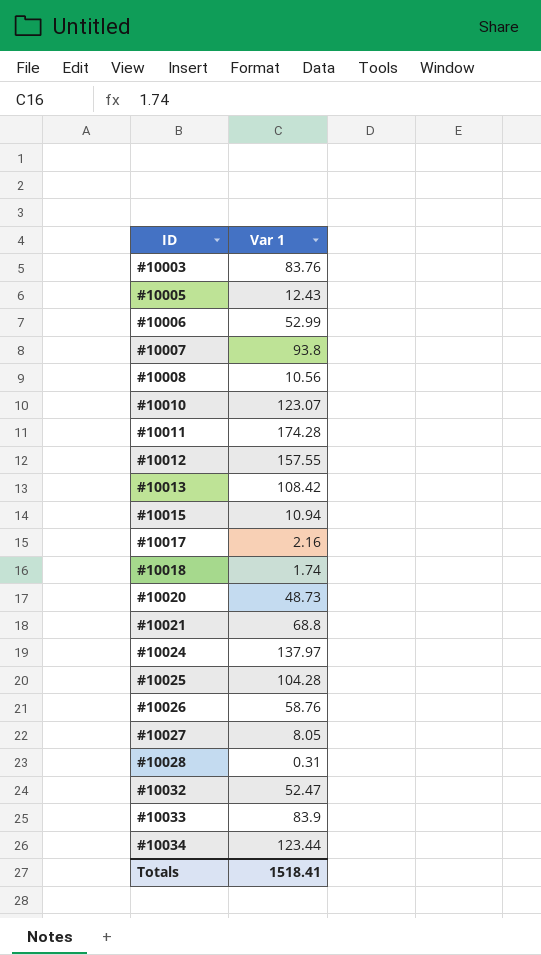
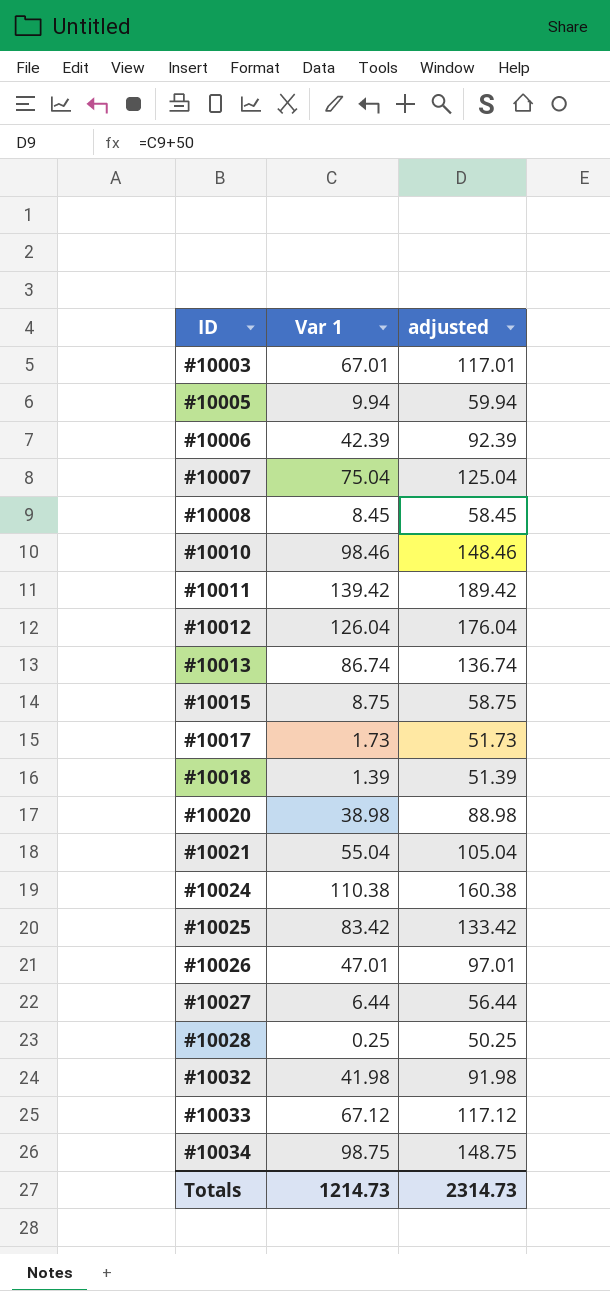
column adjusted | formula: none -> [Var 1] + 50
#10003 | Var 1: 83.76 -> 67.01
#10005 | Var 1: 12.43 -> 9.94
#10006 | Var 1: 52.99 -> 42.39
#10007 | Var 1: 93.8 -> 75.04
#10008 | Var 1: 10.56 -> 8.45
#10010 | Var 1: 123.07 -> 98.46
#10011 | Var 1: 174.28 -> 139.42
#10012 | Var 1: 157.55 -> 126.04
#10013 | Var 1: 108.42 -> 86.74
#10015 | Var 1: 10.94 -> 8.75
#10017 | Var 1: 2.16 -> 1.73
#10018 | Var 1: 1.74 -> 1.39
#10020 | Var 1: 48.73 -> 38.98
#10021 | Var 1: 68.8 -> 55.04
#10024 | Var 1: 137.97 -> 110.38
#10025 | Var 1: 104.28 -> 83.42
#10026 | Var 1: 58.76 -> 47.01
#10027 | Var 1: 8.05 -> 6.44
#10028 | Var 1: 0.31 -> 0.25
#10032 | Var 1: 52.47 -> 41.98
#10033 | Var 1: 83.9 -> 67.12
#10034 | Var 1: 123.44 -> 98.75
Totals | Var 1: 1518.41 -> 1214.73

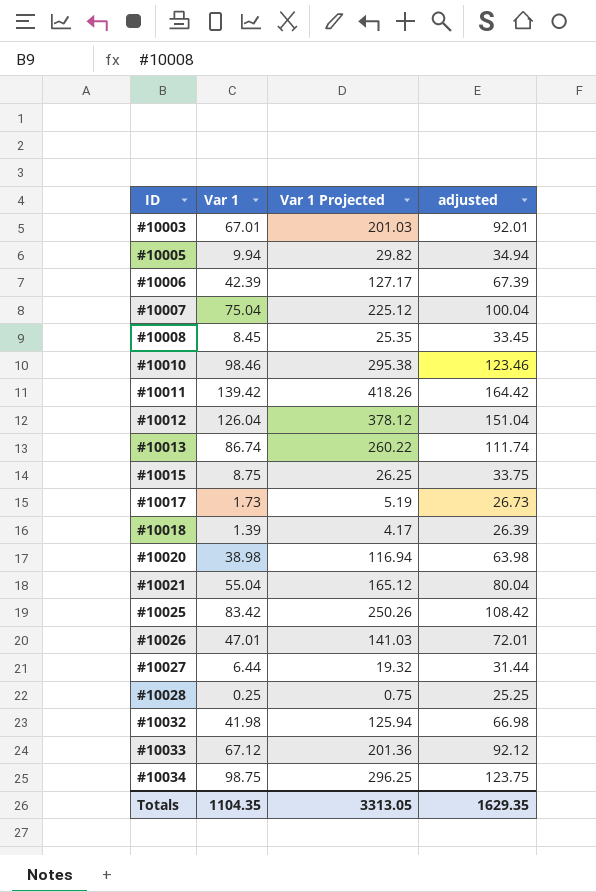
column Var 1 Projected | formula: none -> [Var 1] * 3
column adjusted | formula: [Var 1] + 50 -> [Var 1] + 25
row #10024: 110.38 | 160.38 -> none
Totals | Var 1: 1214.73 -> 1104.35
Totals | adjusted: 2314.73 -> 1629.35

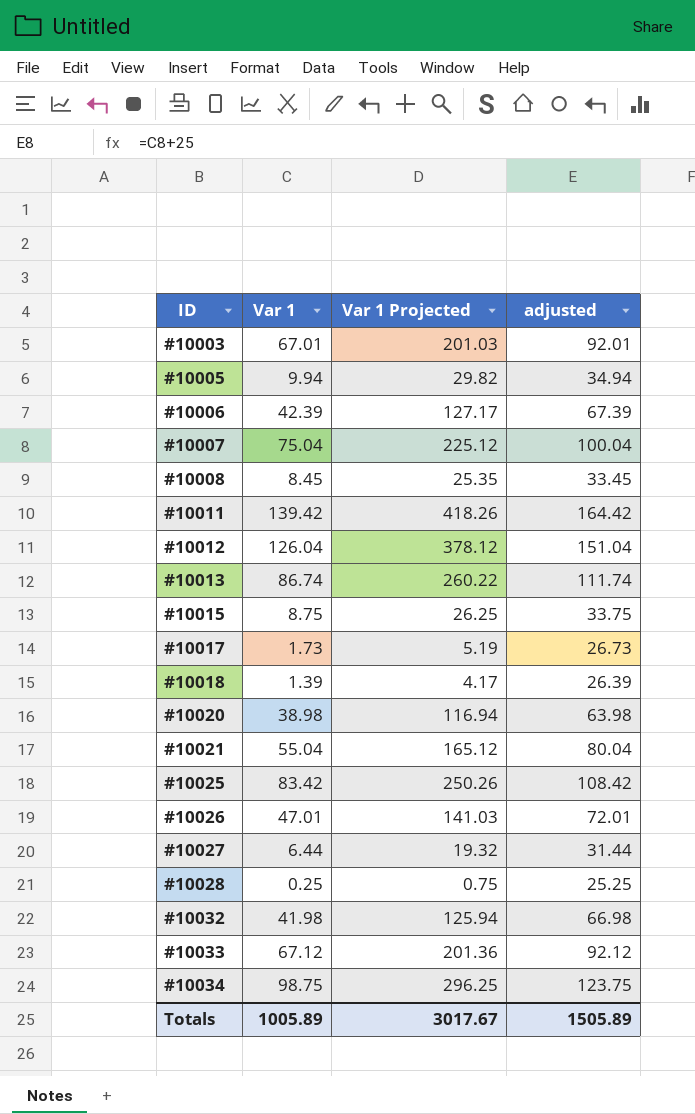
row #10010: 98.46 | 295.38 | 123.46 -> none
Totals | Var 1: 1104.35 -> 1005.89
Totals | Var 1 Projected: 3313.05 -> 3017.67
Totals | adjusted: 1629.35 -> 1505.89

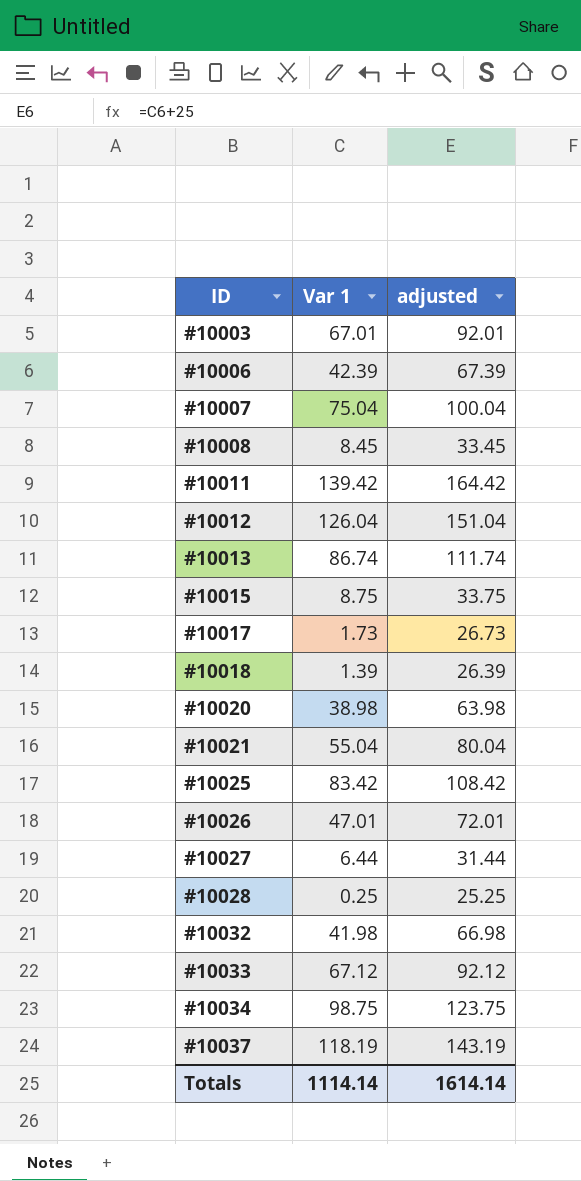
column Var 1 Projected | formula: [Var 1] * 3 -> none
row #10005: 9.94 | 29.82 | 34.94 -> none
row #10037: none -> 118.19 | 143.19
Totals | Var 1: 1005.89 -> 1114.14
Totals | adjusted: 1505.89 -> 1614.14

